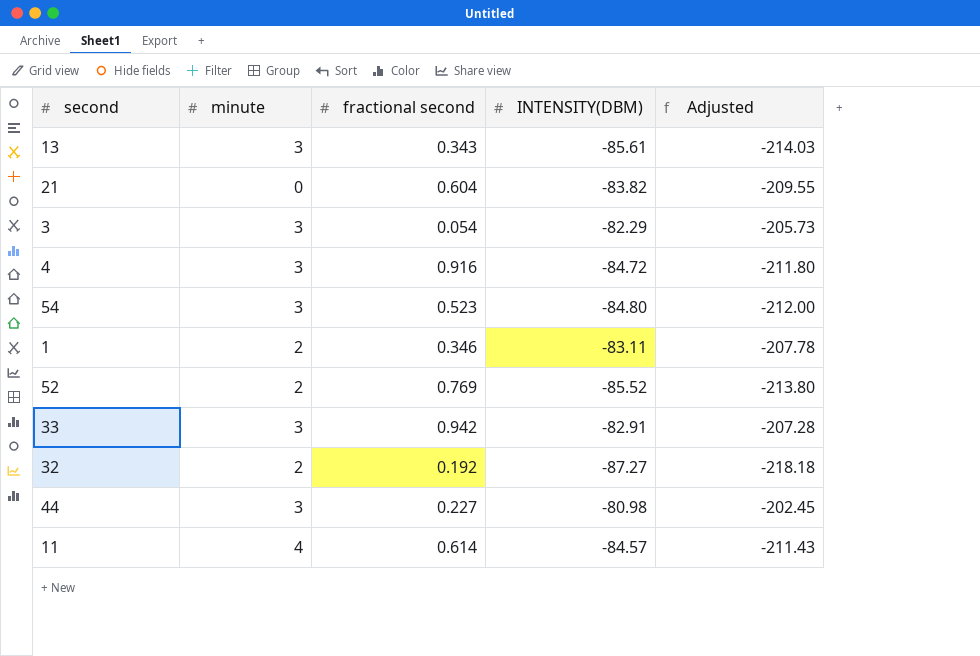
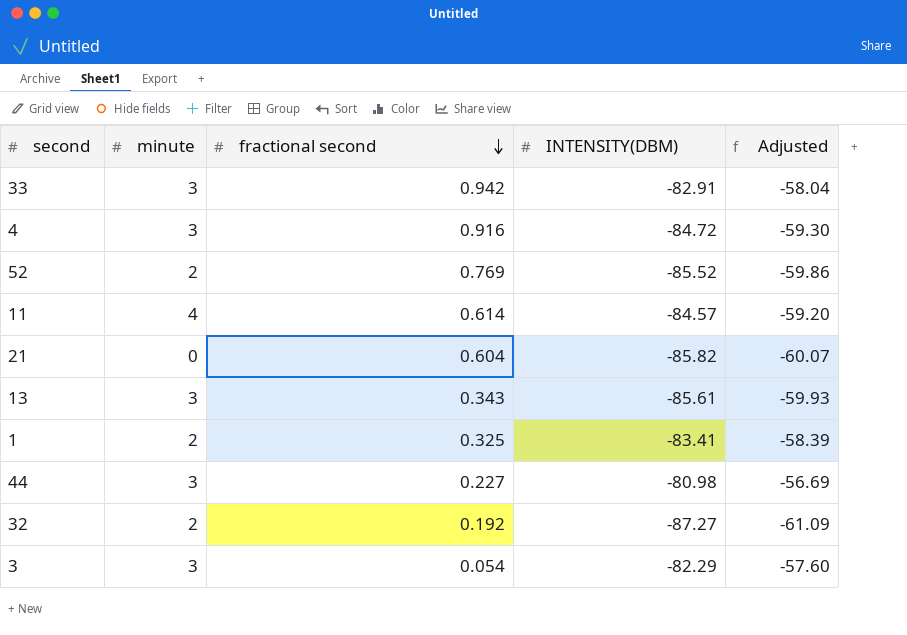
row order: none -> fractional second descending
column Adjusted | formula: [INTENSITY(DBM)] * 2.5 -> [INTENSITY(DBM)] * 0.7
row 54: 3 | 0.523 | -84.80 | -212.00 -> none
21 | INTENSITY(DBM): -83.82 -> -85.82
1 | fractional second: 0.346 -> 0.325
1 | INTENSITY(DBM): -83.11 -> -83.41

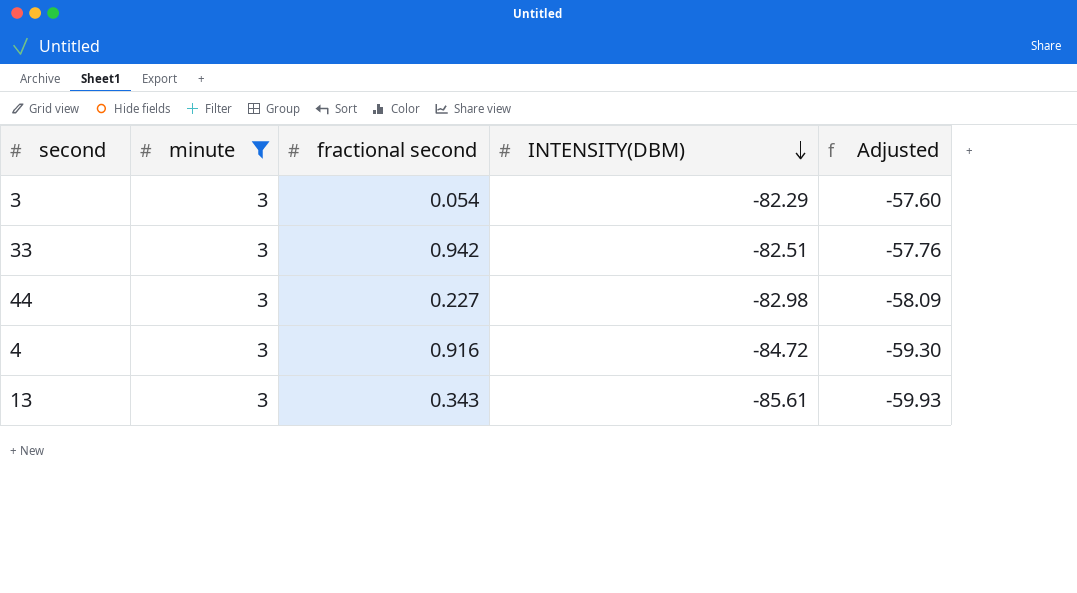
filter: none -> minute = 3
row order: fractional second descending -> INTENSITY(DBM) descending
33 | INTENSITY(DBM): -82.91 -> -82.51
33 | Adjusted: -58.04 -> -57.76
44 | INTENSITY(DBM): -80.98 -> -82.98
44 | Adjusted: -56.69 -> -58.09

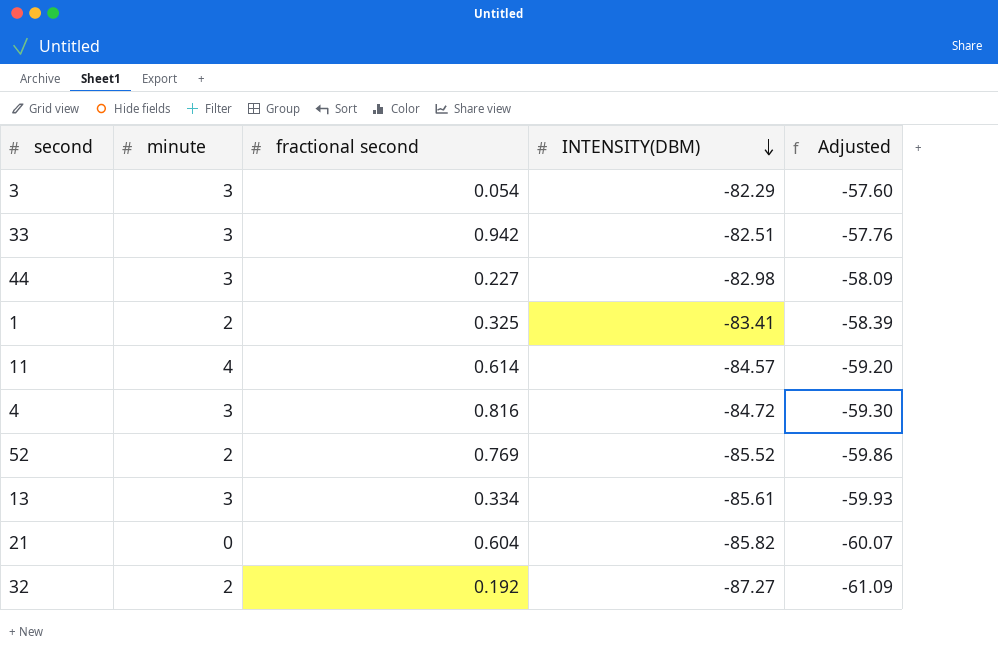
filter: minute = 3 -> none
4 | fractional second: 0.916 -> 0.816
13 | fractional second: 0.343 -> 0.334

